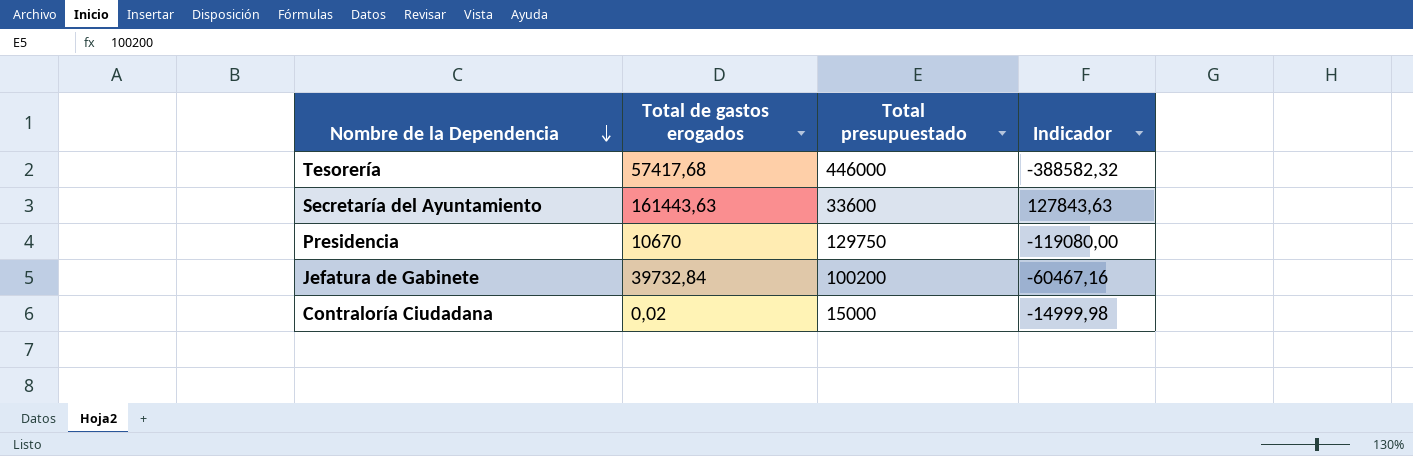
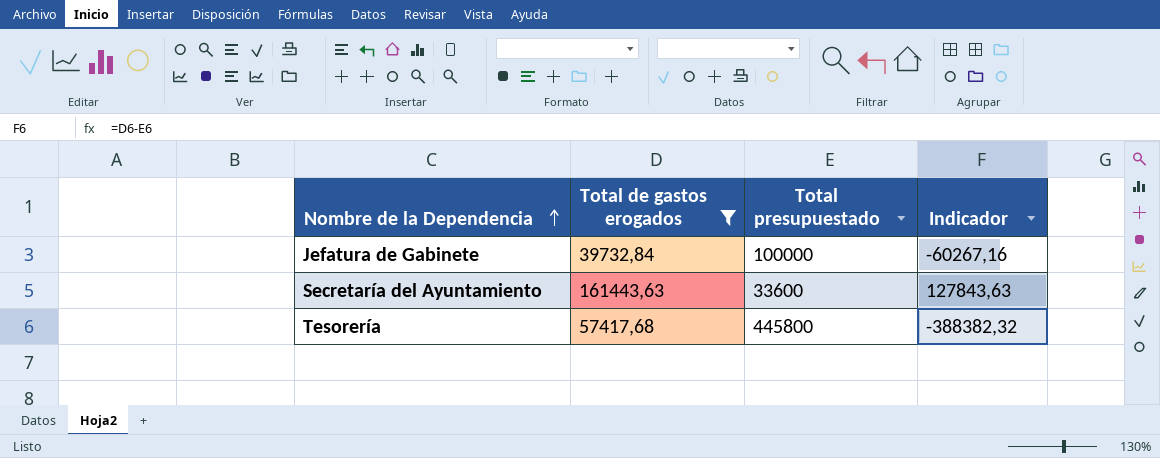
filter: none -> Total de gastos erogados >= 39732,84
row order: Nombre de la Dependencia descending -> Nombre de la Dependencia ascending
Jefatura de Gabinete | Total presupuestado: 100200 -> 100000
Jefatura de Gabinete | Indicador: -60467,16 -> -60267,16
Tesorería | Total presupuestado: 446000 -> 445800
Tesorería | Indicador: -388582,32 -> -388382,32

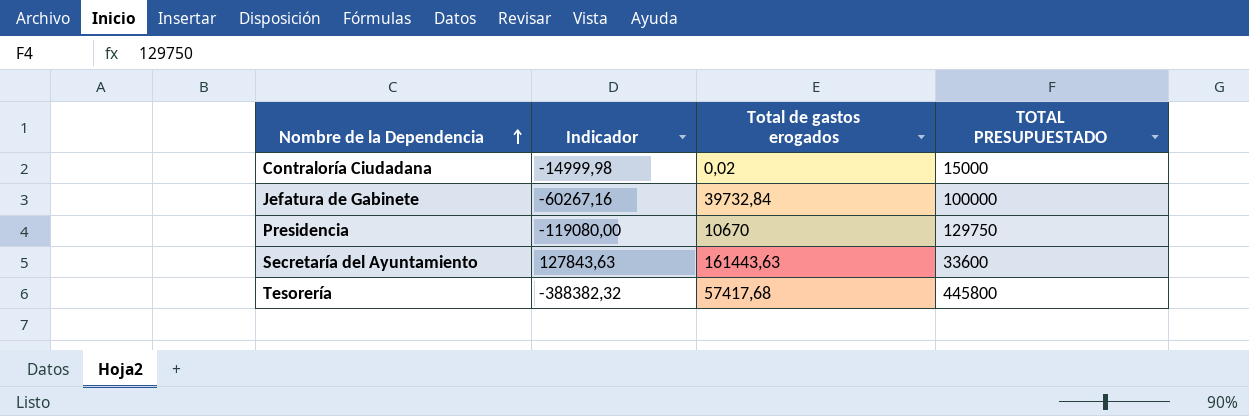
filter: Total de gastos erogados >= 39732,84 -> none
column Indicador | position: 4 -> 2
column name: Total presupuestado -> TOTAL PRESUPUESTADO

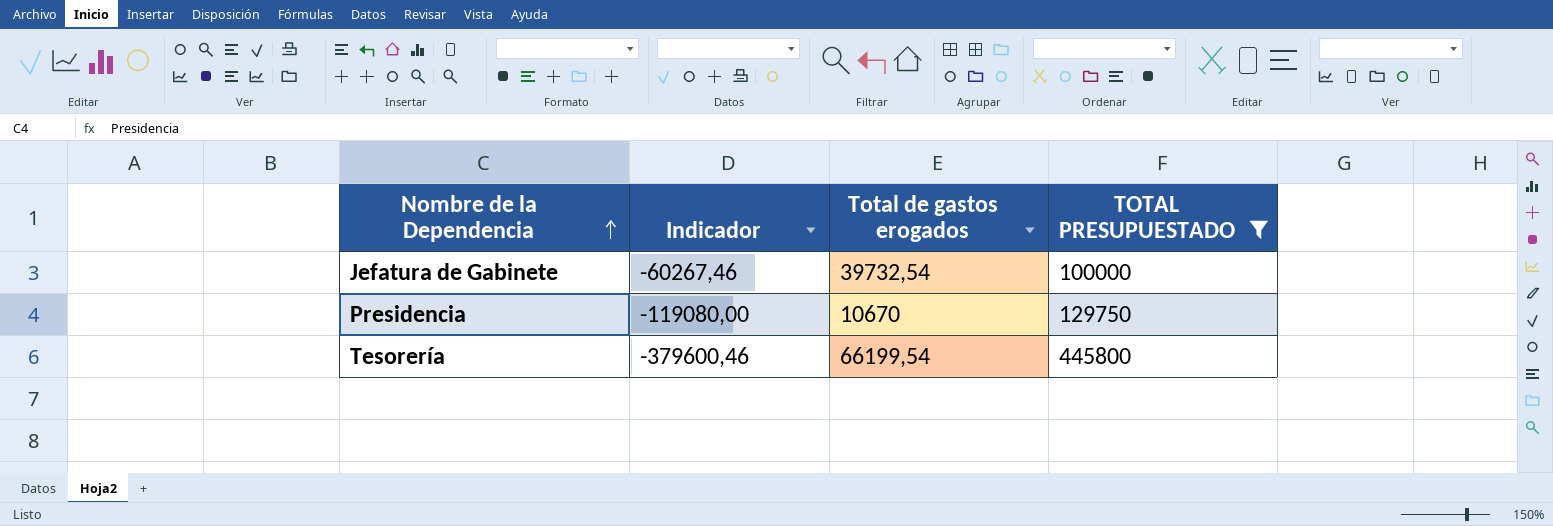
filter: none -> TOTAL PRESUPUESTADO >= 100000
Jefatura de Gabinete | Indicador: -60267,16 -> -60267,46
Jefatura de Gabinete | Total de gastos erogados: 39732,84 -> 39732,54
Tesorería | Indicador: -388382,32 -> -379600,46
Tesorería | Total de gastos erogados: 57417,68 -> 66199,54

